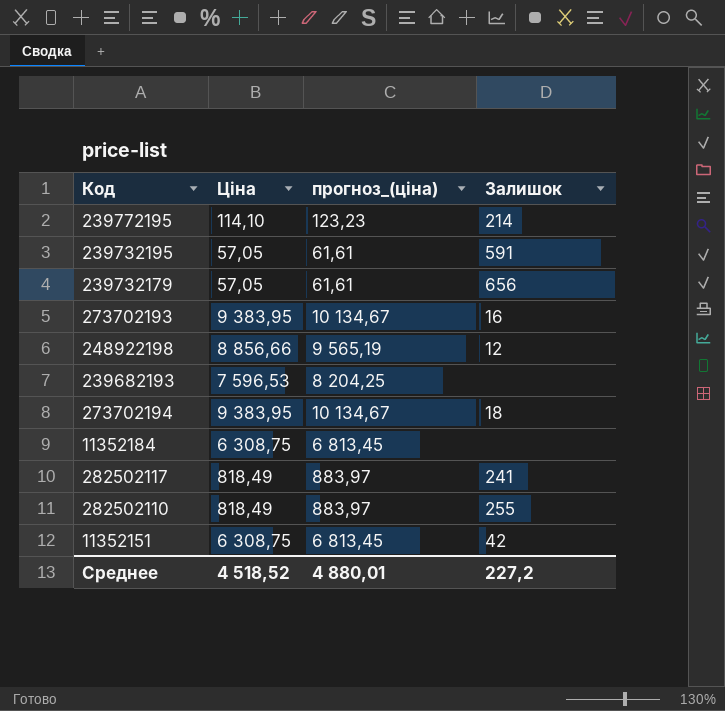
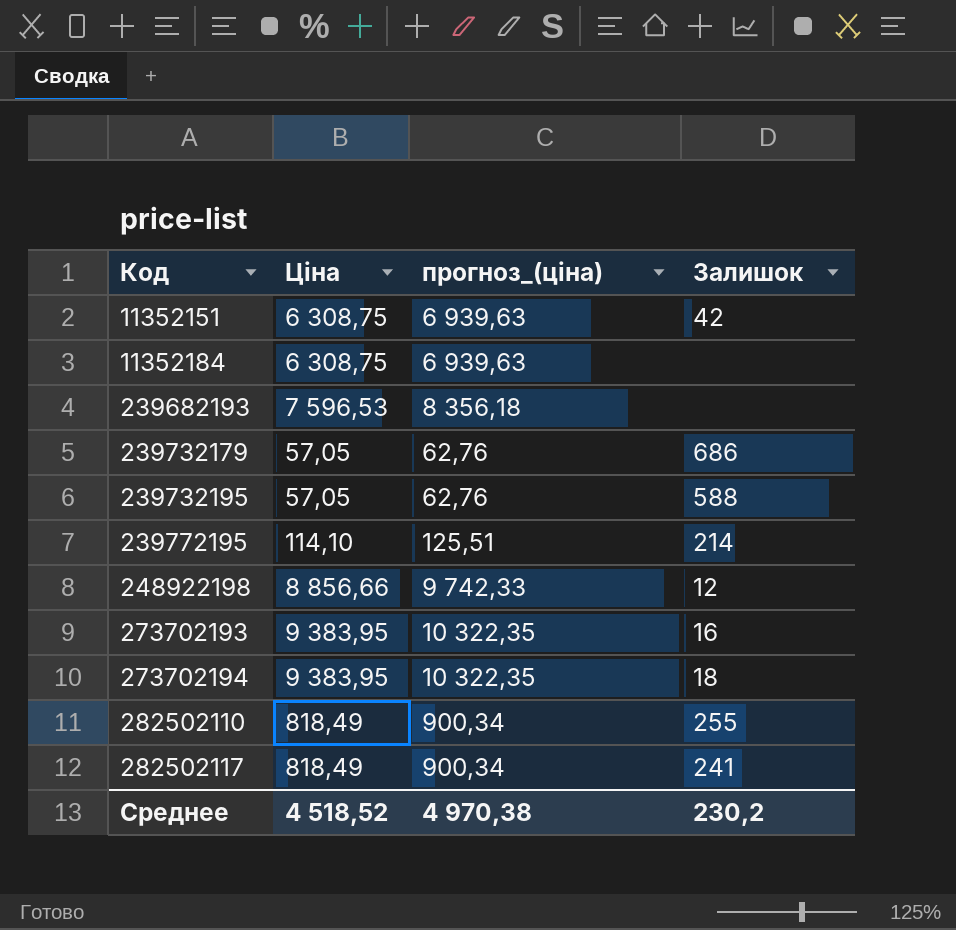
row order: none -> Код ascending
column прогноз_(ціна) | formula: [Ціна] * 1,08 -> [Ціна] * 1,1
239732179 | Залишок: 656 -> 686
239732195 | Залишок: 591 -> 588
Среднее | прогноз_(ціна): 4 880,01 -> 4 970,38
Среднее | Залишок: 227,2 -> 230,2

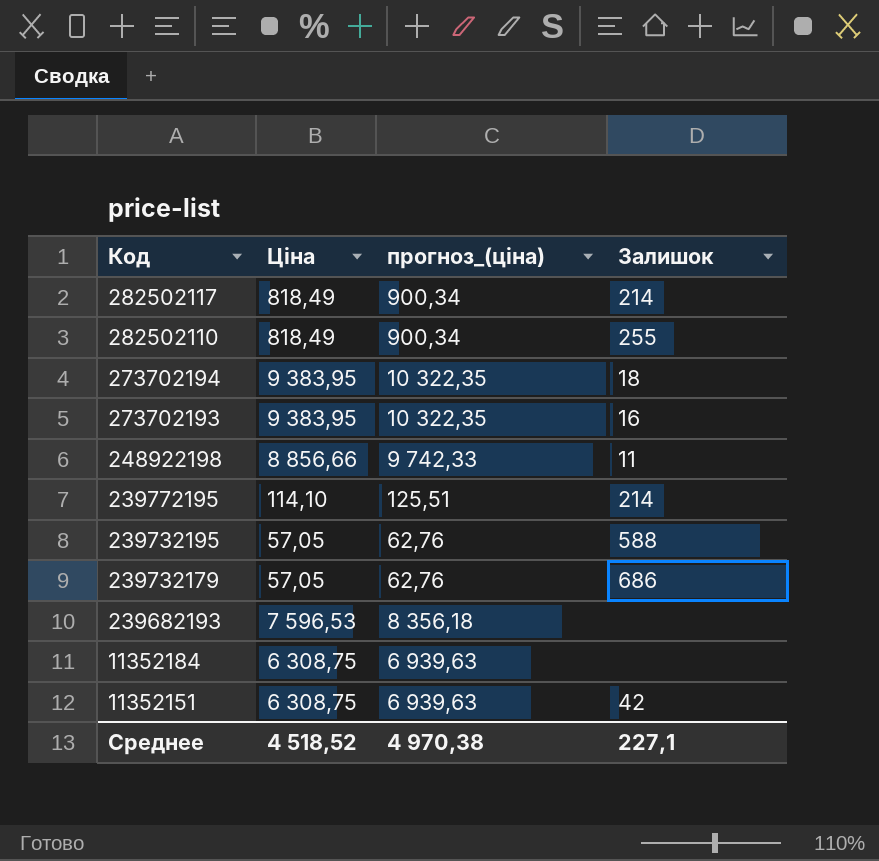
row order: Код ascending -> Код descending
282502117 | Залишок: 241 -> 214
248922198 | Залишок: 12 -> 11
Среднее | Залишок: 230,2 -> 227,1

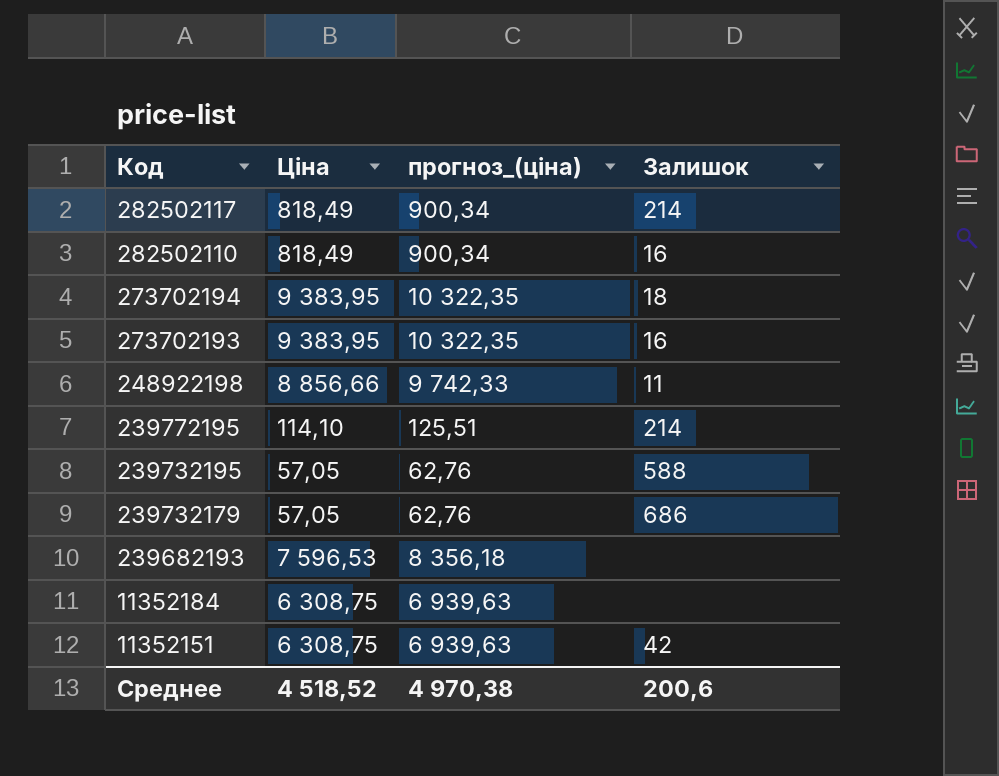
282502110 | Залишок: 255 -> 16
Среднее | Залишок: 227,1 -> 200,6

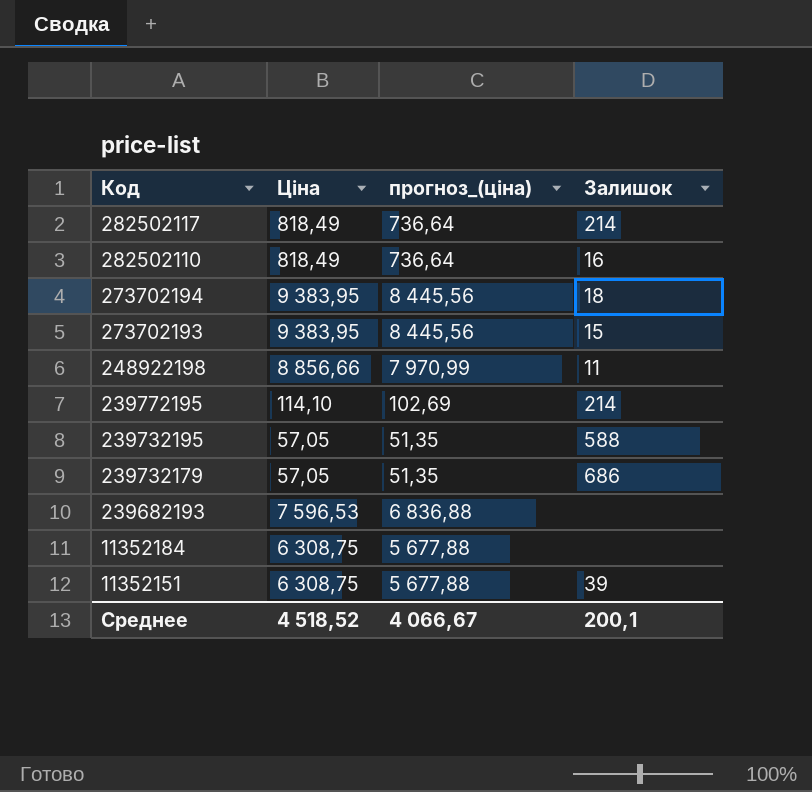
column прогноз_(ціна) | formula: [Ціна] * 1,1 -> [Ціна] * 0,9
273702193 | Залишок: 16 -> 15
11352151 | Залишок: 42 -> 39
Среднее | прогноз_(ціна): 4 970,38 -> 4 066,67
Среднее | Залишок: 200,6 -> 200,1

